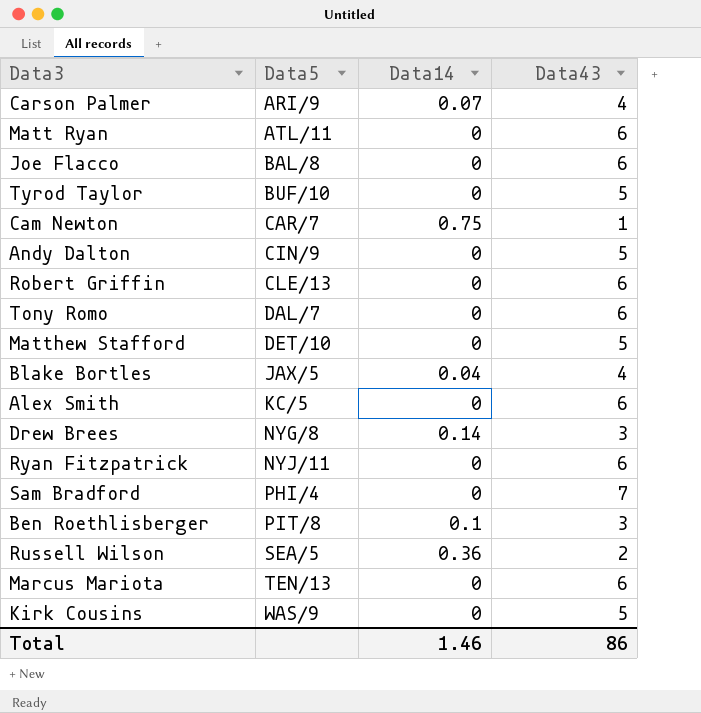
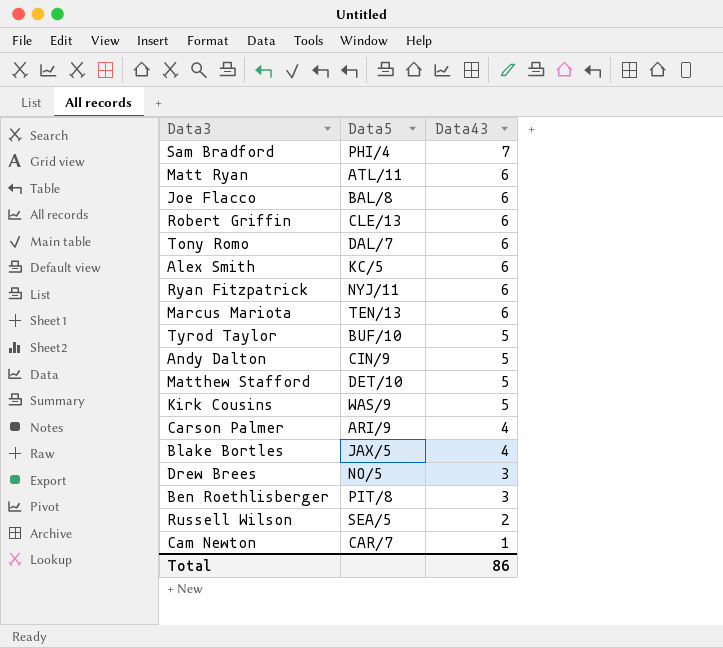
row order: Data5 ascending -> Data43 descending
column Data14 | position: 3 -> none
Drew Brees | Data5: NYG/8 -> NO/5

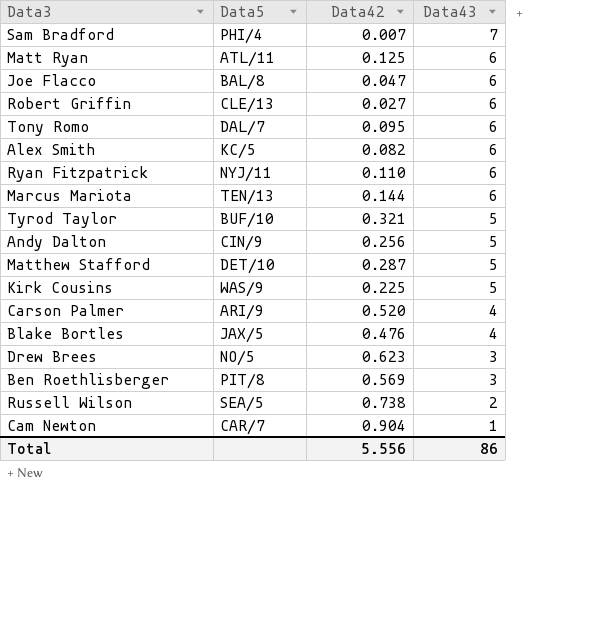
column Data42 | position: none -> 3

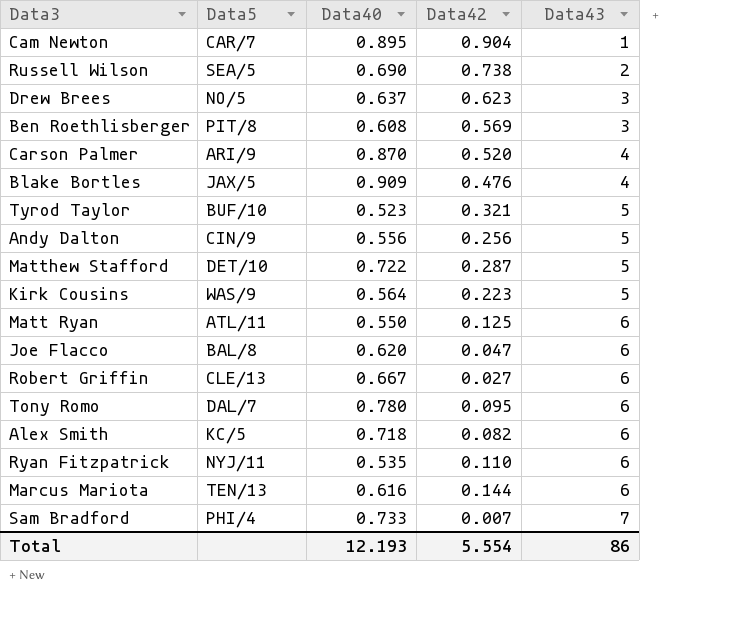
row order: Data43 descending -> Data43 ascending
column Data40 | position: none -> 3
Kirk Cousins | Data42: 0.225 -> 0.223
Total | Data42: 5.556 -> 5.554

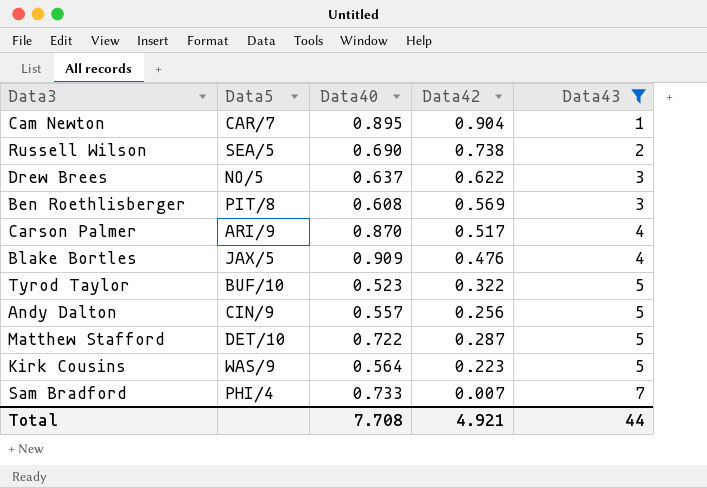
filter: none -> Data43 != 6
Drew Brees | Data42: 0.623 -> 0.622
Carson Palmer | Data42: 0.520 -> 0.517
Tyrod Taylor | Data42: 0.321 -> 0.322
Andy Dalton | Data40: 0.556 -> 0.557
Total | Data40: 12.193 -> 7.708
Total | Data42: 5.554 -> 4.921
Total | Data43: 86 -> 44

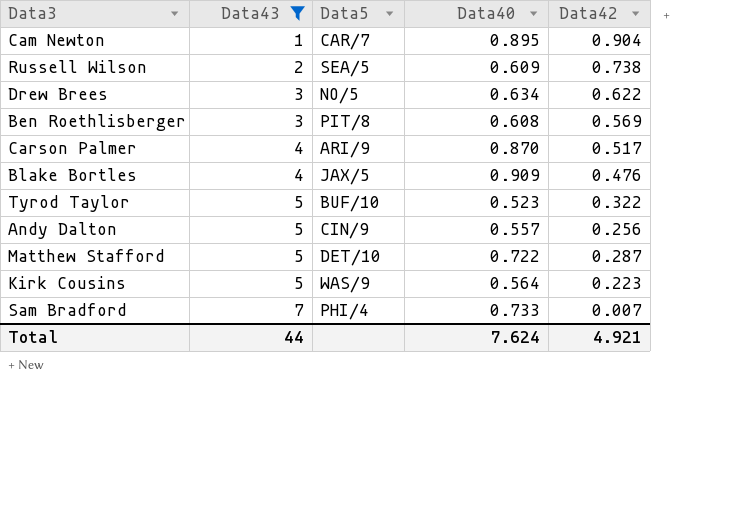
column Data43 | position: 5 -> 2
Russell Wilson | Data40: 0.690 -> 0.609
Drew Brees | Data40: 0.637 -> 0.634
Total | Data40: 7.708 -> 7.624

